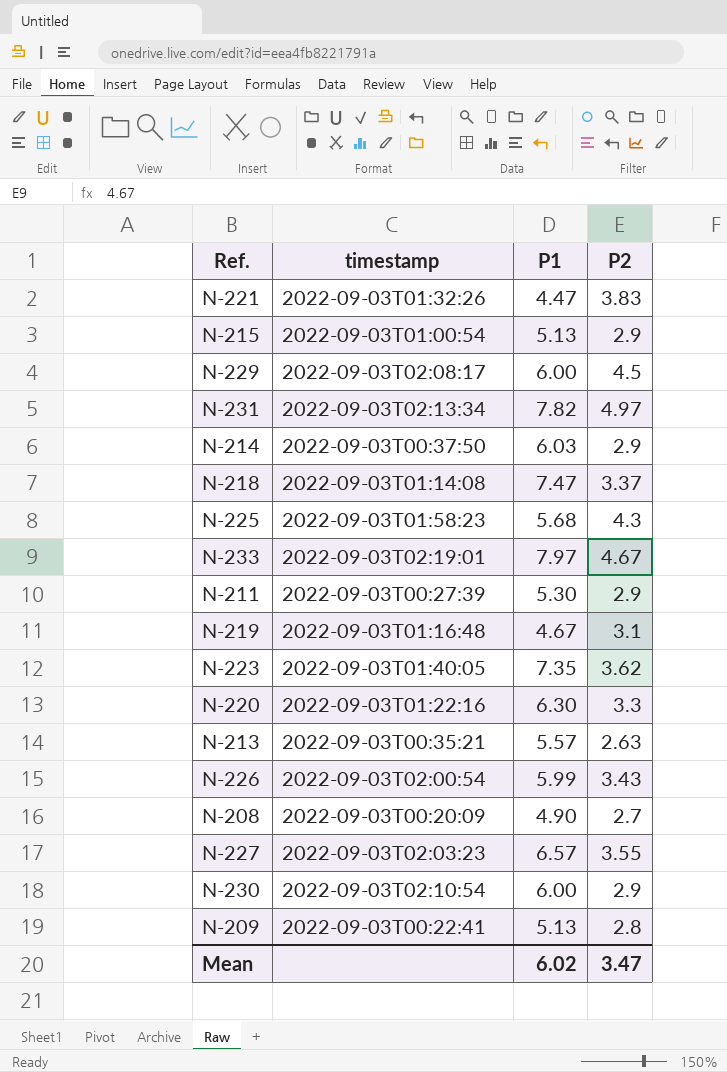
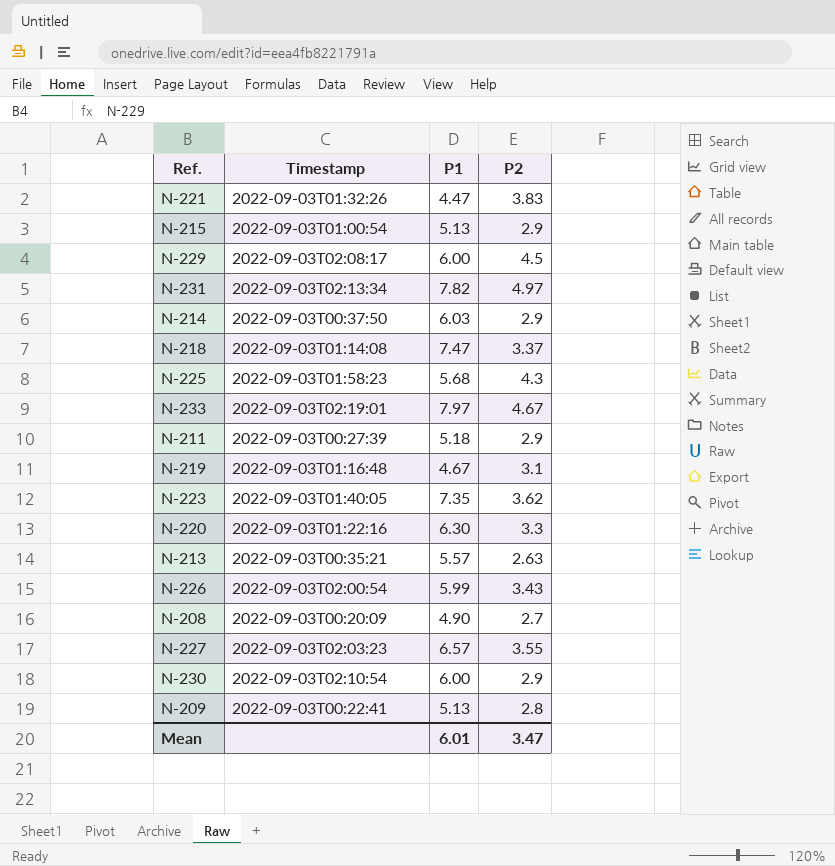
column name: timestamp -> Timestamp
N-211 | P1: 5.30 -> 5.18
Mean | P1: 6.02 -> 6.01

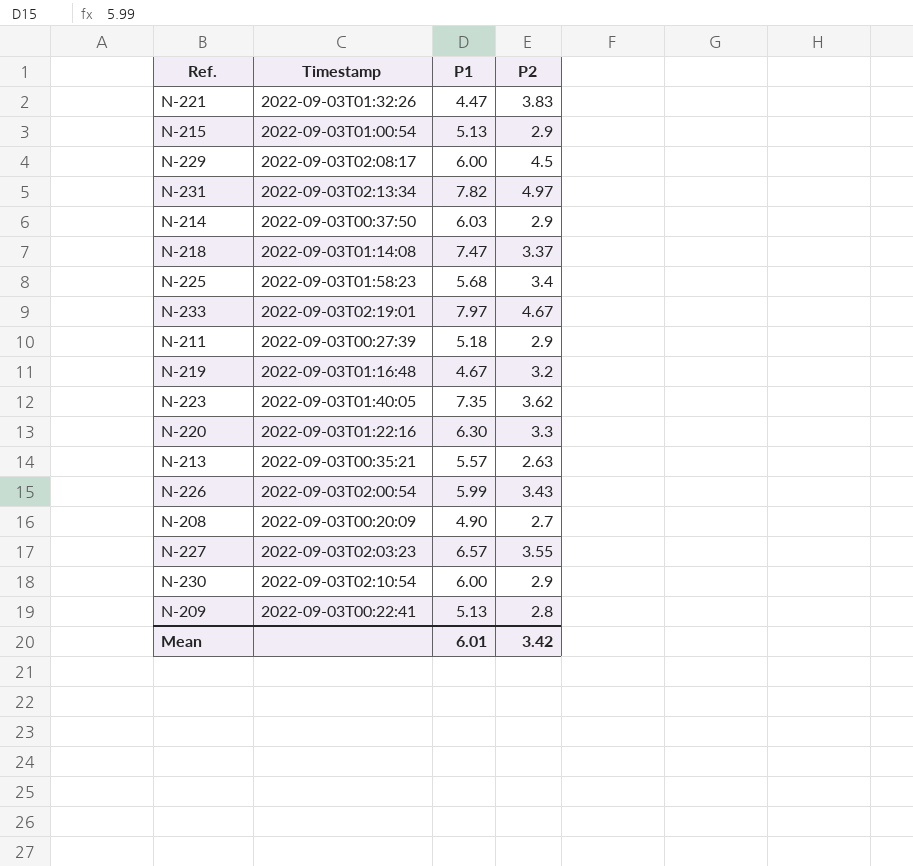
N-225 | P2: 4.3 -> 3.4
N-219 | P2: 3.1 -> 3.2
Mean | P2: 3.47 -> 3.42

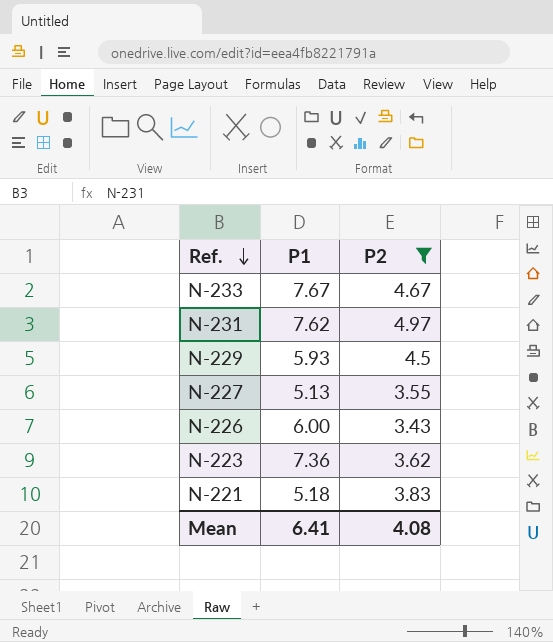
filter: none -> P2 >= 3.43
row order: none -> Ref. descending
column Timestamp | position: 2 -> none
N-233 | P1: 7.97 -> 7.67
N-231 | P1: 7.82 -> 7.62
N-229 | P1: 6.00 -> 5.93
N-227 | P1: 6.57 -> 5.13
N-226 | P1: 5.99 -> 6.00
N-223 | P1: 7.35 -> 7.36
N-221 | P1: 4.47 -> 5.18
Mean | P1: 6.01 -> 6.41
Mean | P2: 3.42 -> 4.08

